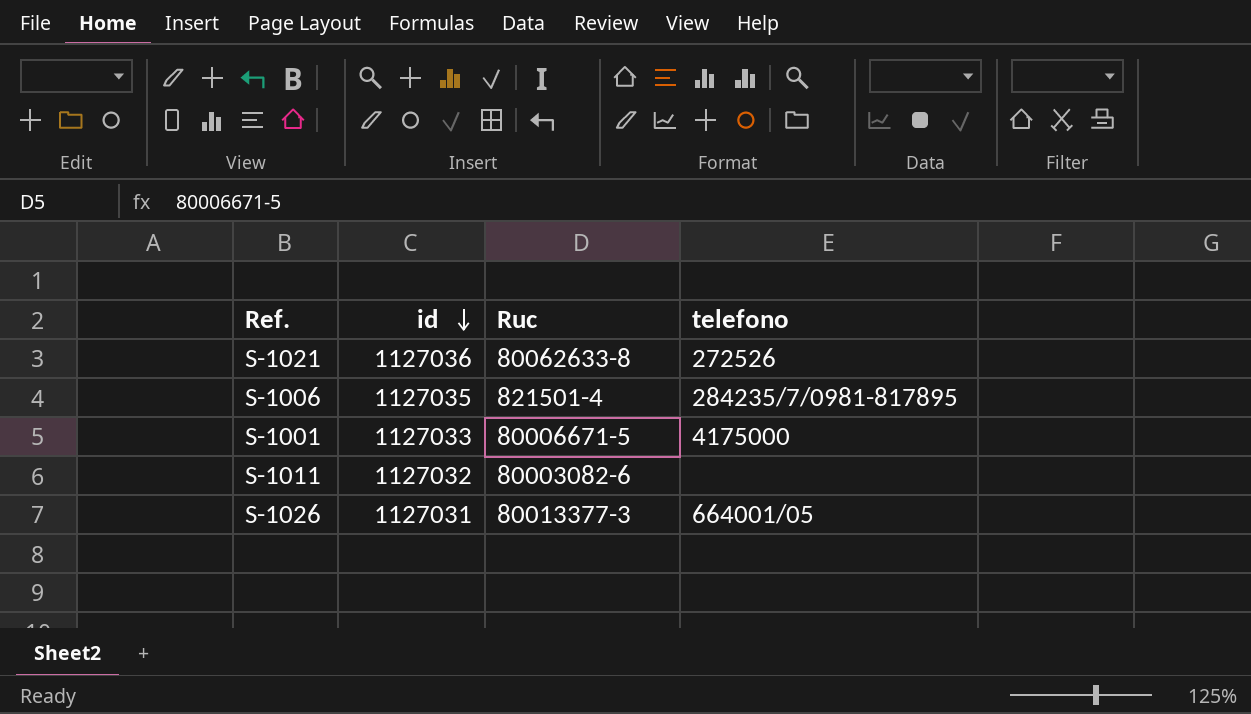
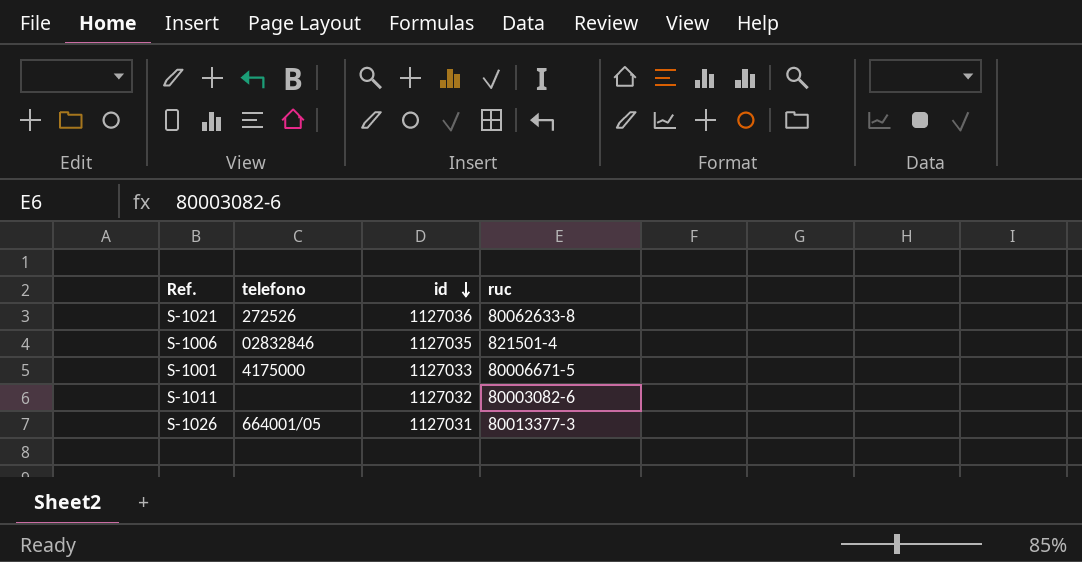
column telefono | position: 4 -> 2
column name: Ruc -> ruc
S-1006 | telefono: 284235/7/0981-817895 -> 02832846

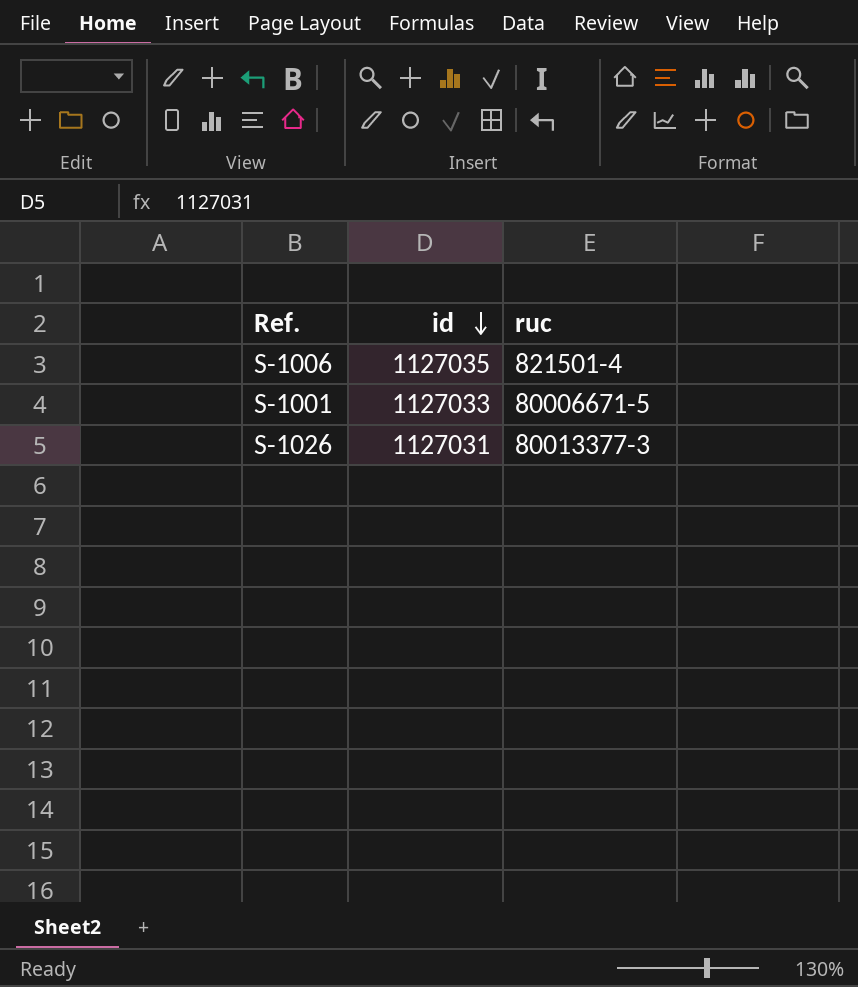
column telefono | position: 2 -> none
row S-1021: 272526 | 1127036 | 80062633-8 -> none
row S-1011: none | 1127032 | 80003082-6 -> none

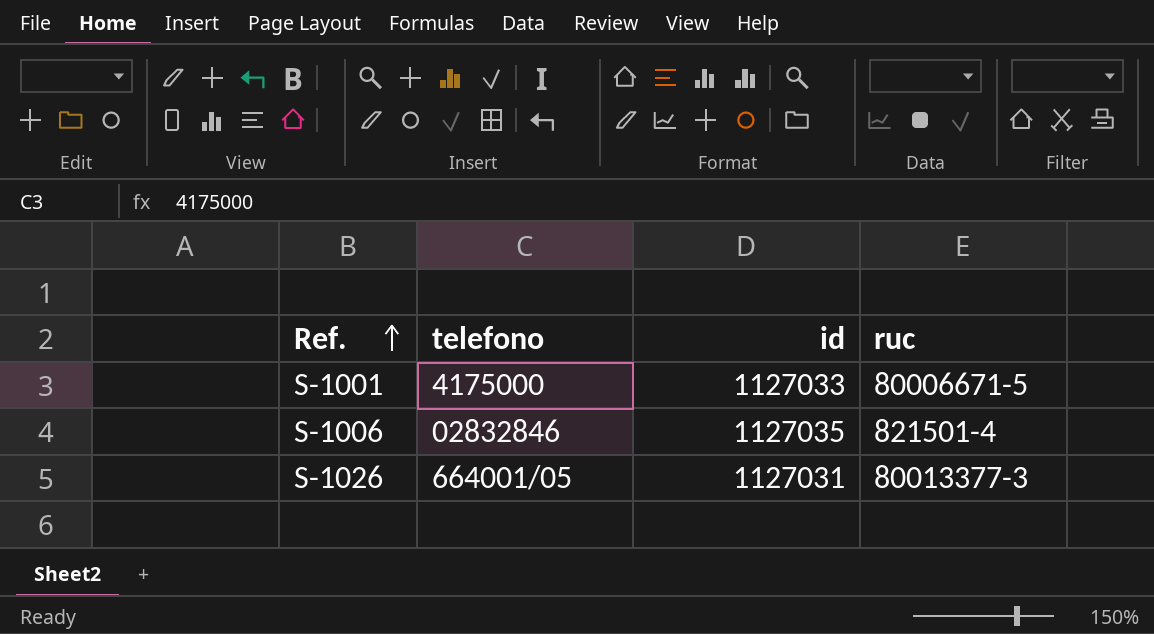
row order: id descending -> Ref. ascending
column telefono | position: none -> 2

